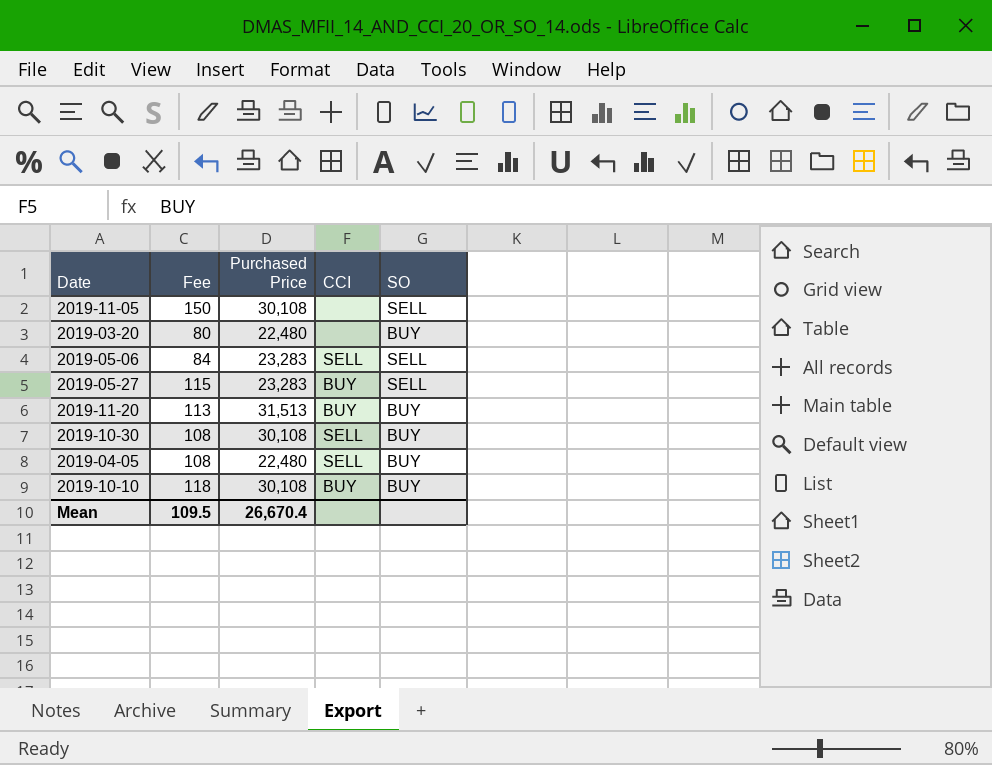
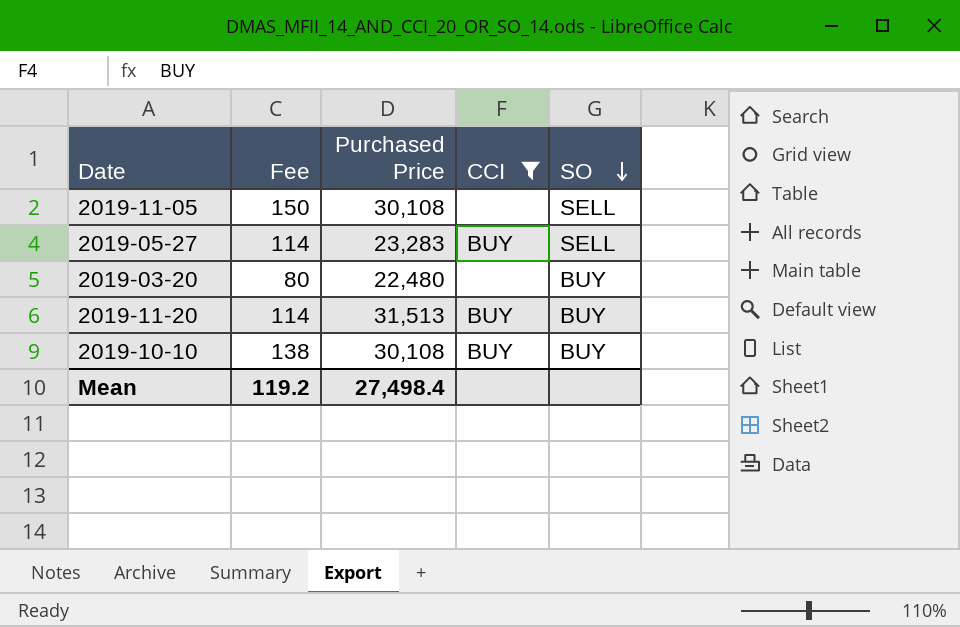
filter: none -> CCI != SELL
row order: none -> SO descending
2019-05-27 | Fee: 115 -> 114
2019-11-20 | Fee: 113 -> 114
2019-10-10 | Fee: 118 -> 138
Mean | Fee: 109.5 -> 119.2
Mean | Purchased Price: 26,670.4 -> 27,498.4

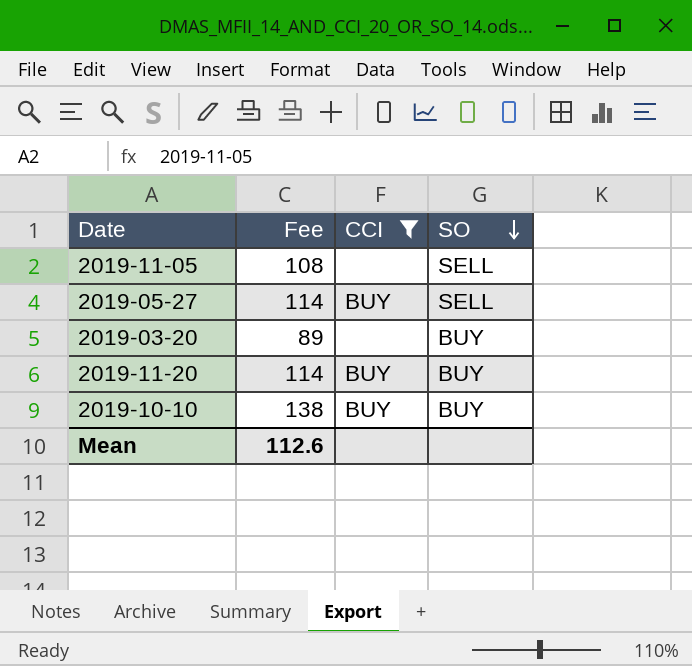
column Purchased Price | position: 3 -> none
2019-11-05 | Fee: 150 -> 108
2019-03-20 | Fee: 80 -> 89
Mean | Fee: 119.2 -> 112.6

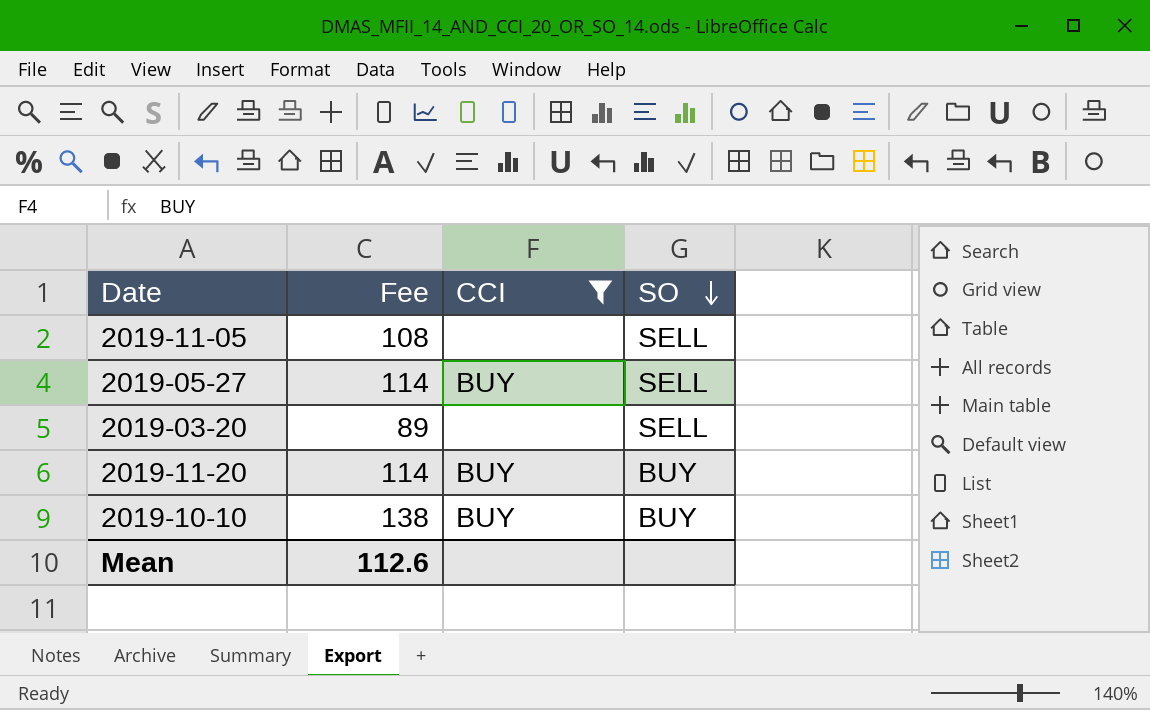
2019-03-20 | SO: BUY -> SELL

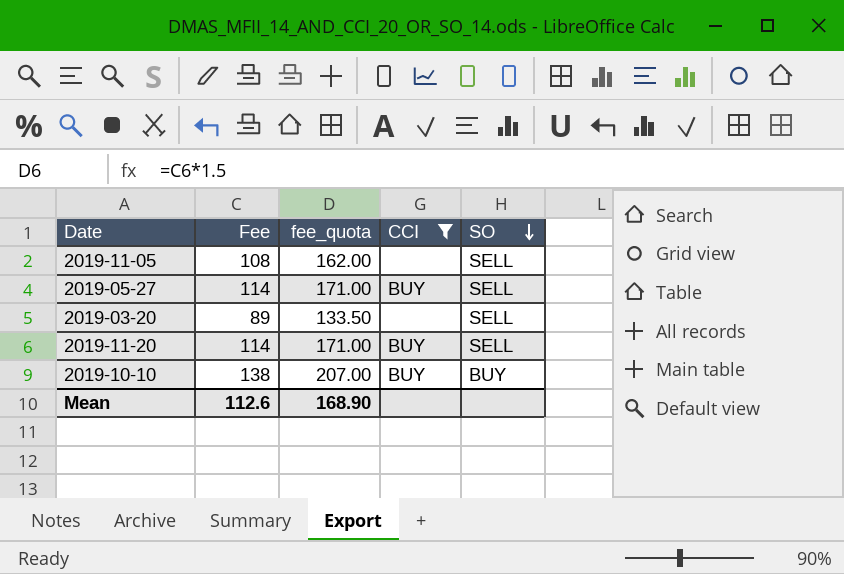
column fee_quota | formula: none -> [Fee] * 1.5
2019-11-20 | SO: BUY -> SELL

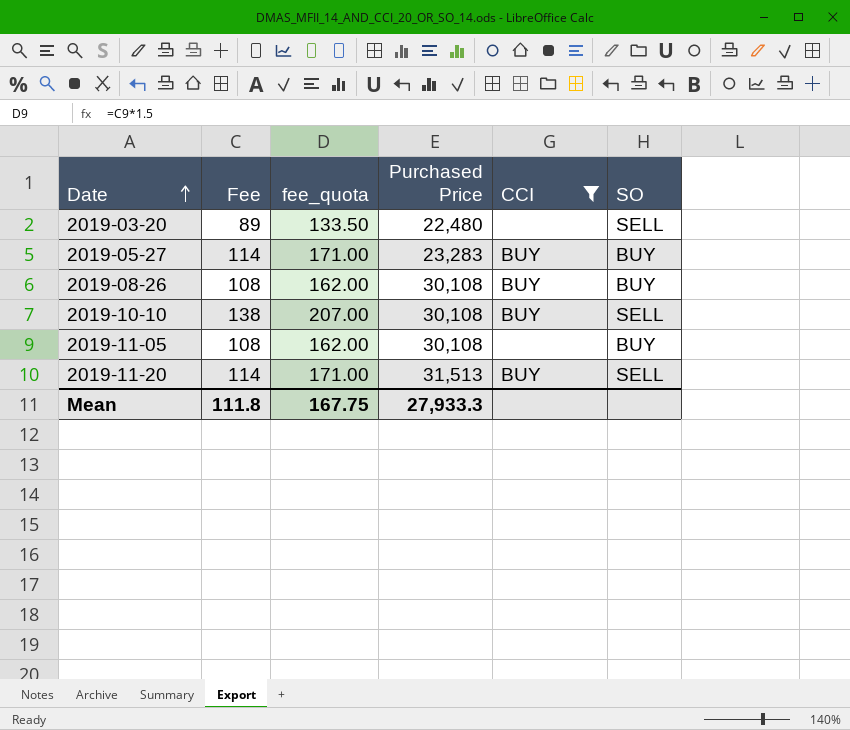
row order: SO descending -> Date ascending
column Purchased Price | position: none -> 4
2019-05-27 | SO: SELL -> BUY
row 2019-08-26: none -> 108 | 162.00 | 30,108 | BUY | BUY
2019-10-10 | SO: BUY -> SELL
2019-11-05 | SO: SELL -> BUY
Mean | Fee: 112.6 -> 111.8
Mean | fee_quota: 168.90 -> 167.75

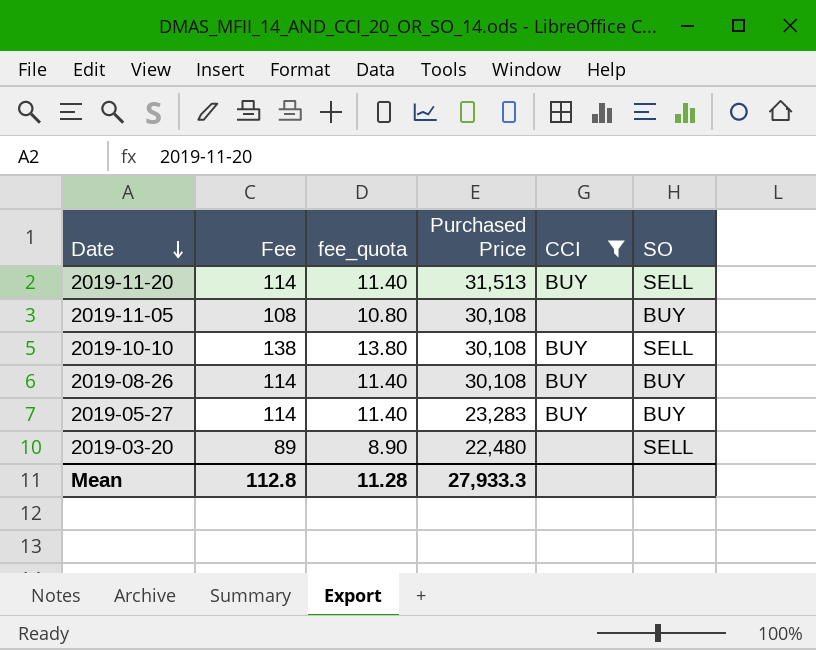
row order: Date ascending -> Date descending
column fee_quota | formula: [Fee] * 1.5 -> [Fee] * 0.1
2019-08-26 | Fee: 108 -> 114
Mean | Fee: 111.8 -> 112.8
Mean | fee_quota: 167.75 -> 11.28

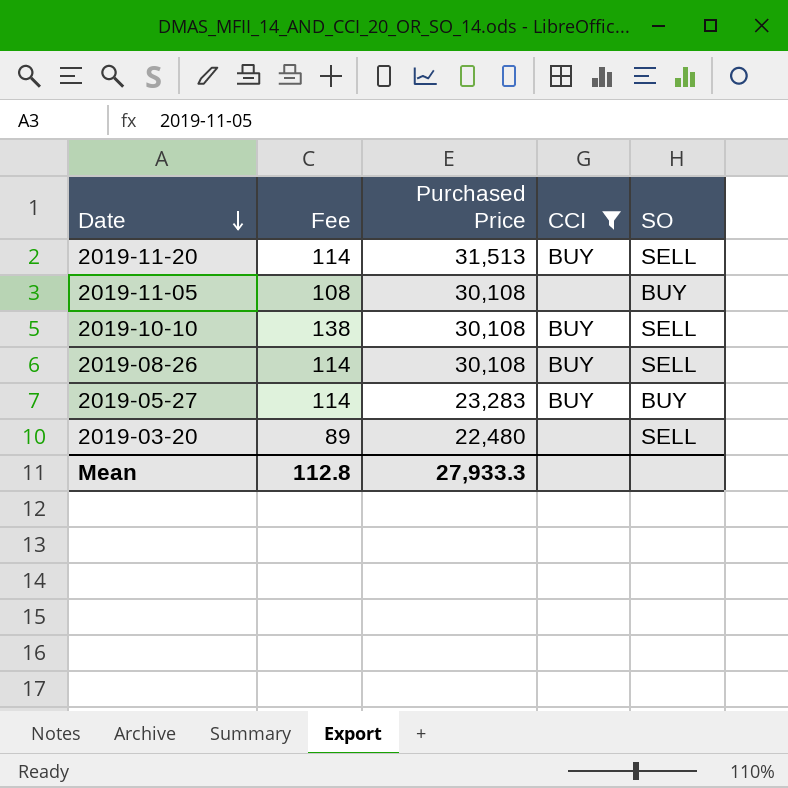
column fee_quota | formula: [Fee] * 0.1 -> none
2019-08-26 | SO: BUY -> SELL

